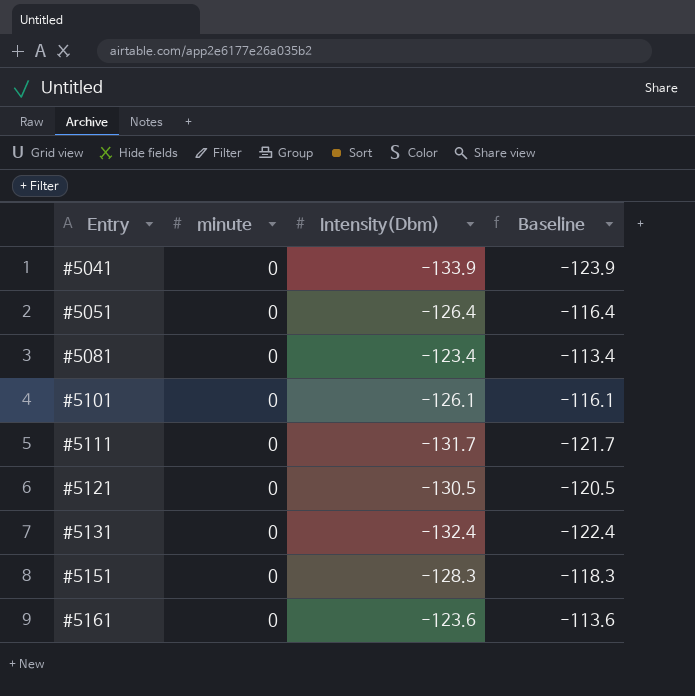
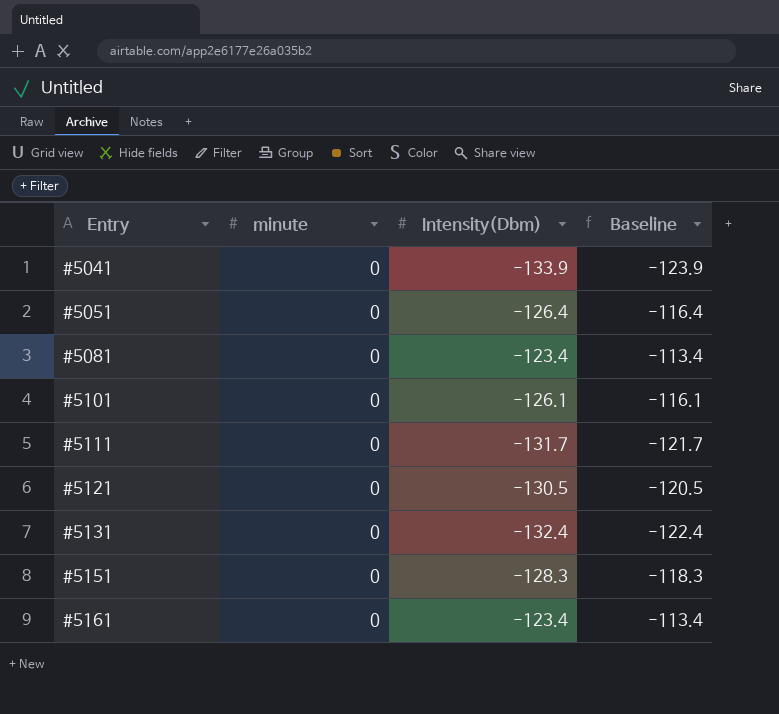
#5161 | Intensity(Dbm): -123.6 -> -123.4
#5161 | Baseline: -113.6 -> -113.4

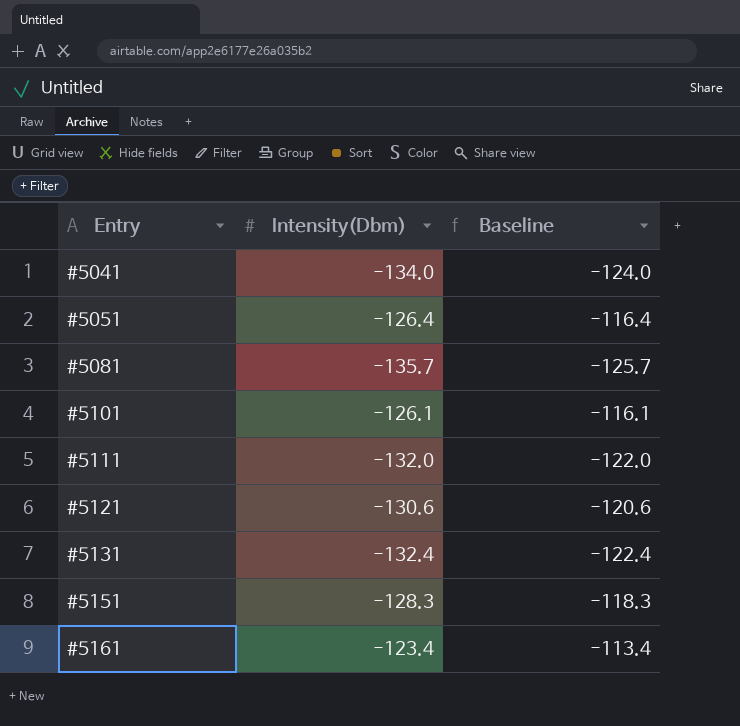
column minute | position: 2 -> none
#5041 | Intensity(Dbm): -133.9 -> -134.0
#5041 | Baseline: -123.9 -> -124.0
#5081 | Intensity(Dbm): -123.4 -> -135.7
#5081 | Baseline: -113.4 -> -125.7
#5111 | Intensity(Dbm): -131.7 -> -132.0
#5111 | Baseline: -121.7 -> -122.0
#5121 | Intensity(Dbm): -130.5 -> -130.6
#5121 | Baseline: -120.5 -> -120.6

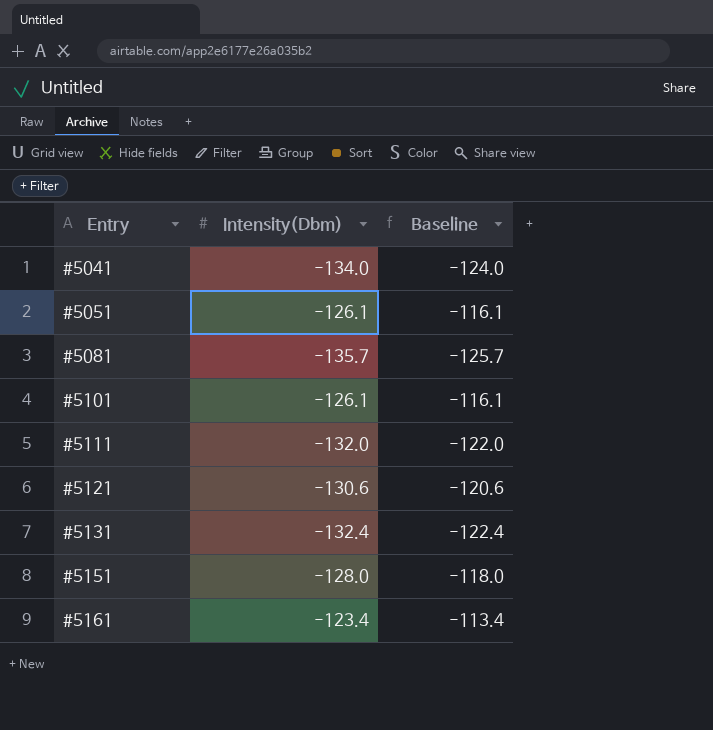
#5051 | Intensity(Dbm): -126.4 -> -126.1
#5051 | Baseline: -116.4 -> -116.1
#5151 | Intensity(Dbm): -128.3 -> -128.0
#5151 | Baseline: -118.3 -> -118.0

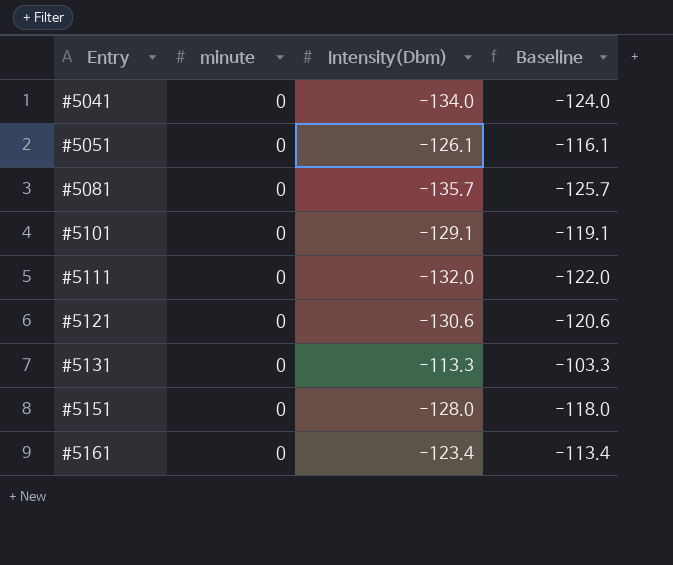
column minute | position: none -> 2
#5101 | Intensity(Dbm): -126.1 -> -129.1
#5101 | Baseline: -116.1 -> -119.1
#5131 | Intensity(Dbm): -132.4 -> -113.3
#5131 | Baseline: -122.4 -> -103.3

